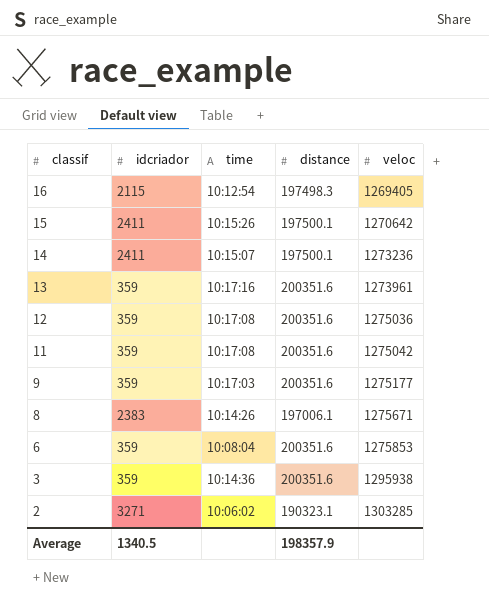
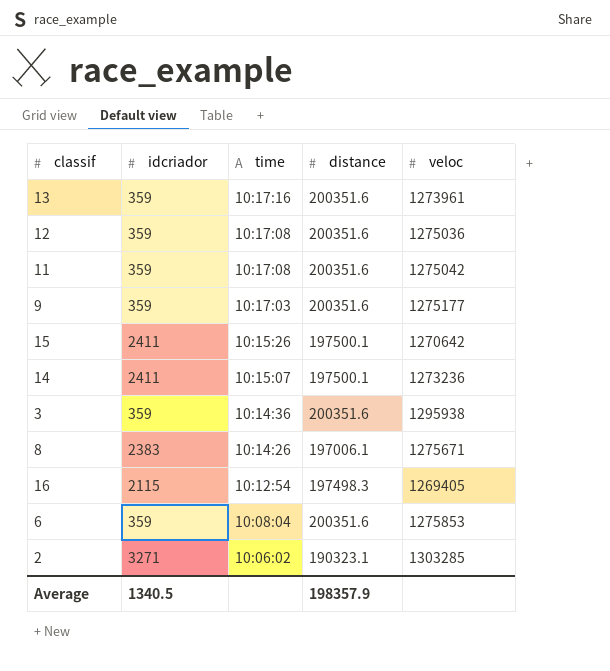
row order: classif descending -> time descending

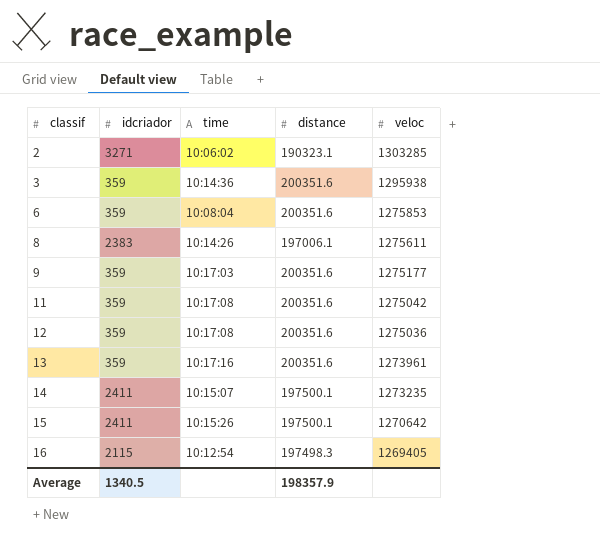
row order: time descending -> classif ascending
8 | veloc: 1275671 -> 1275611
14 | veloc: 1273236 -> 1273235

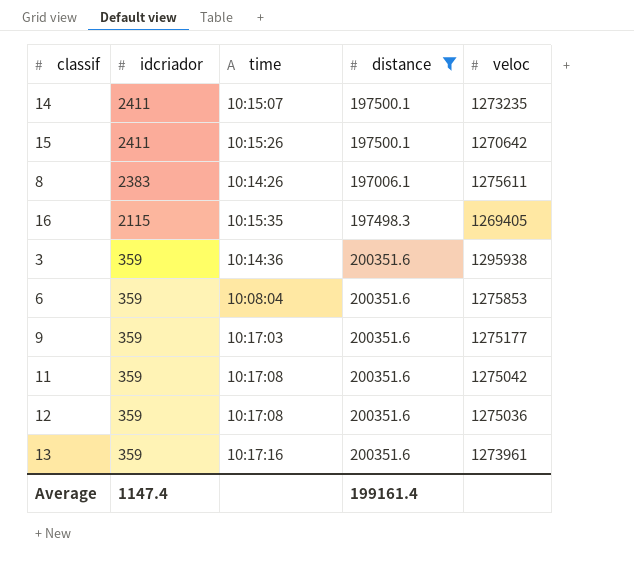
filter: none -> distance != 190323.1
row order: classif ascending -> idcriador descending
16 | time: 10:12:54 -> 10:15:35
Average | idcriador: 1340.5 -> 1147.4
Average | distance: 198357.9 -> 199161.4

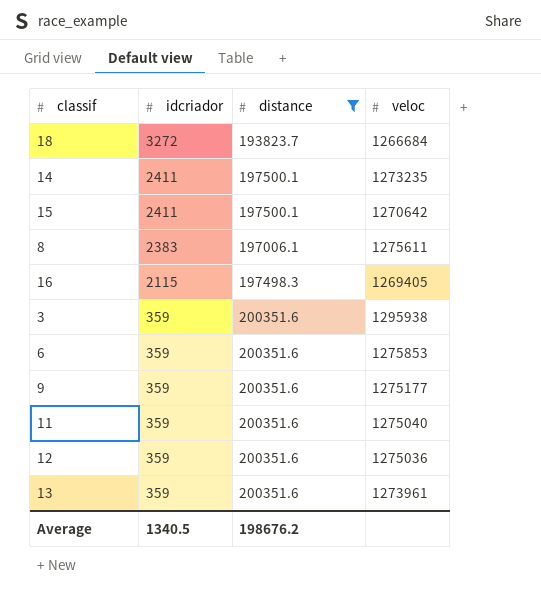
column time | position: 3 -> none
row 18: none -> 3272 | 193823.7 | 1266684
11 | veloc: 1275042 -> 1275040
Average | idcriador: 1147.4 -> 1340.5
Average | distance: 199161.4 -> 198676.2

